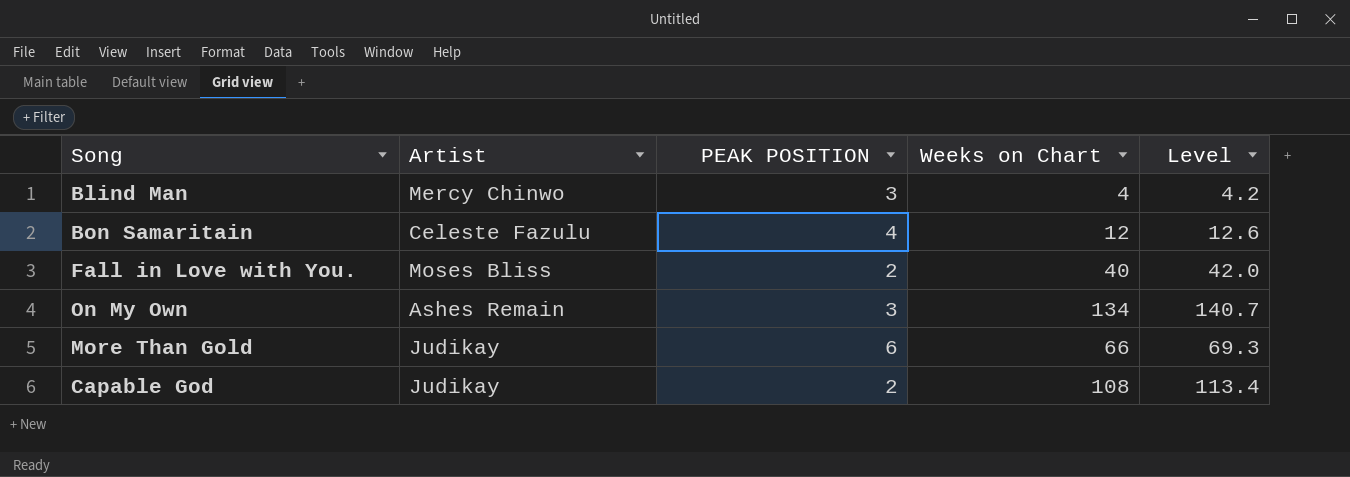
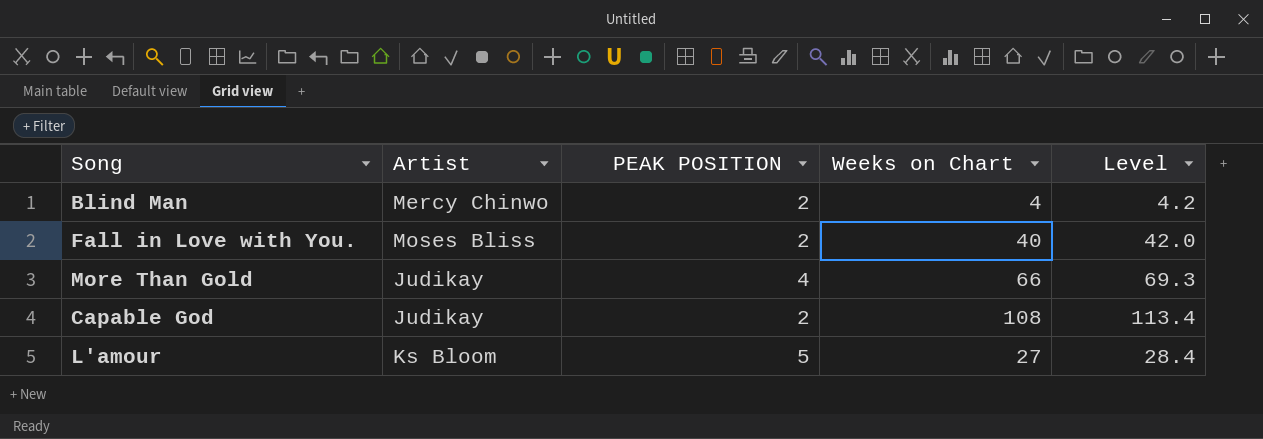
row Bon Samaritain: Celeste Fazulu | 4 | 12 | 12.6 -> none
row On My Own: Ashes Remain | 3 | 134 | 140.7 -> none
Blind Man | PEAK POSITION: 3 -> 2
More Than Gold | PEAK POSITION: 6 -> 4
row L'amour: none -> Ks Bloom | 5 | 27 | 28.4

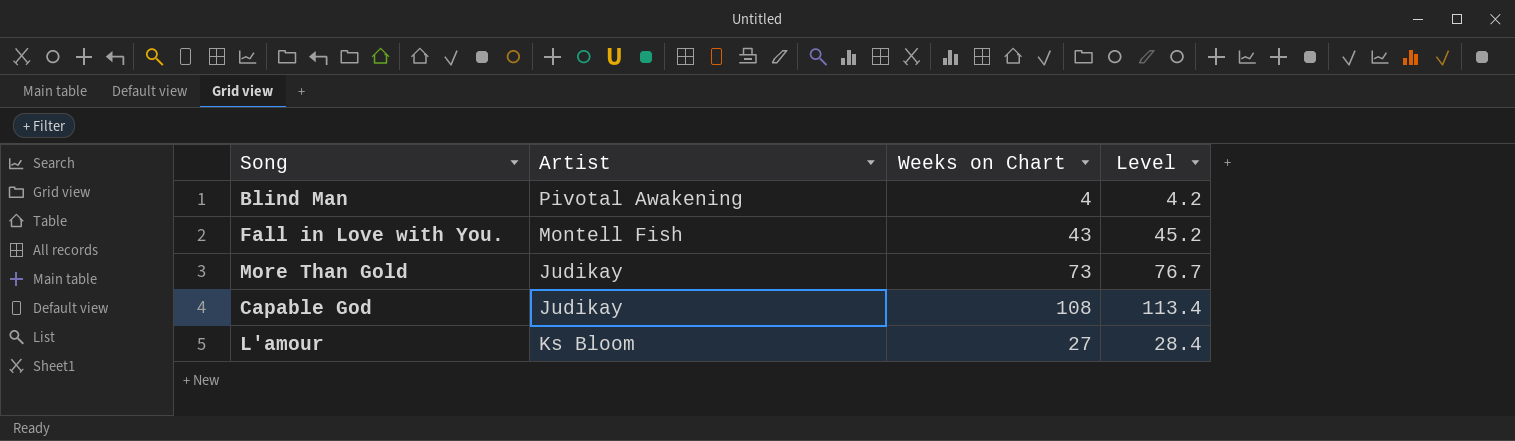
column PEAK POSITION | position: 3 -> none
Blind Man | Artist: Mercy Chinwo -> Pivotal Awakening
Fall in Love with You. | Artist: Moses Bliss -> Montell Fish
Fall in Love with You. | Weeks on Chart: 40 -> 43
Fall in Love with You. | Level: 42.0 -> 45.2
More Than Gold | Weeks on Chart: 66 -> 73
More Than Gold | Level: 69.3 -> 76.7

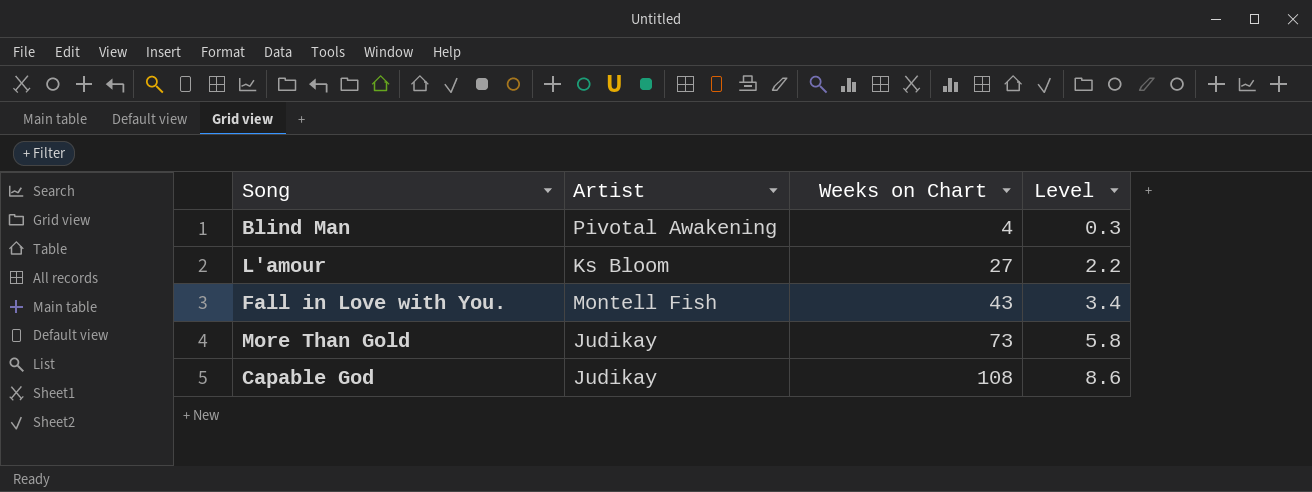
row order: none -> Weeks on Chart ascending
column Level | formula: [Weeks on Chart] * 1.05 -> [Weeks on Chart] * 0.08

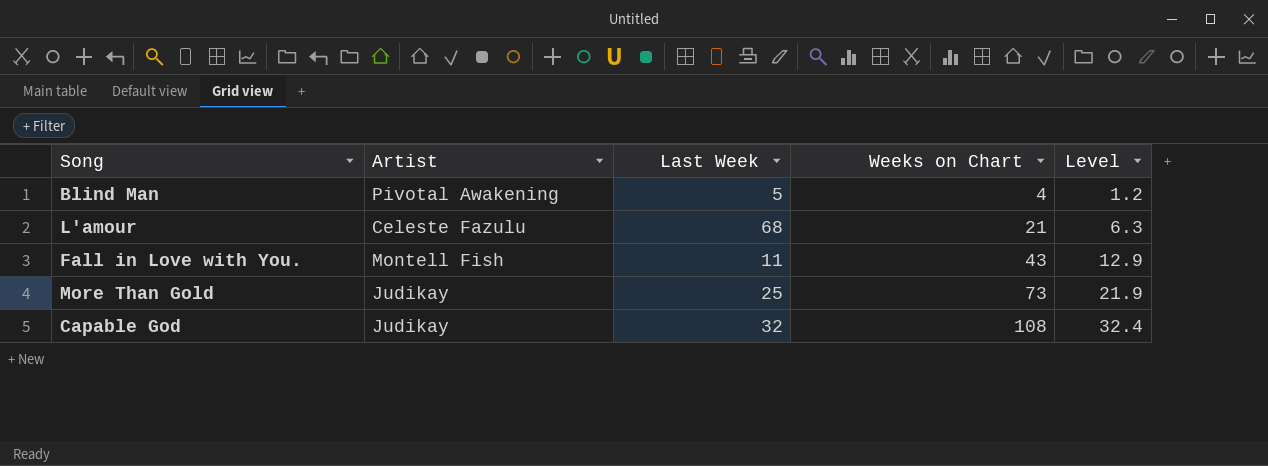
column Last Week | position: none -> 3
column Level | formula: [Weeks on Chart] * 0.08 -> [Weeks on Chart] * 0.3
L'amour | Artist: Ks Bloom -> Celeste Fazulu
L'amour | Weeks on Chart: 27 -> 21

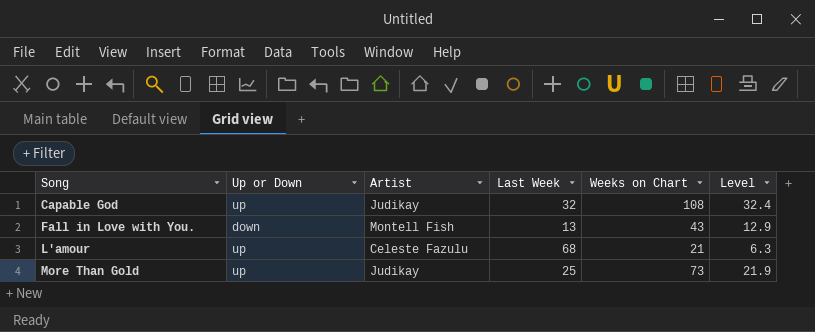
row order: Weeks on Chart ascending -> Song ascending
column Up or Down | position: none -> 2
row Blind Man: Pivotal Awakening | 5 | 4 | 1.2 -> none
Fall in Love with You. | Last Week: 11 -> 13

